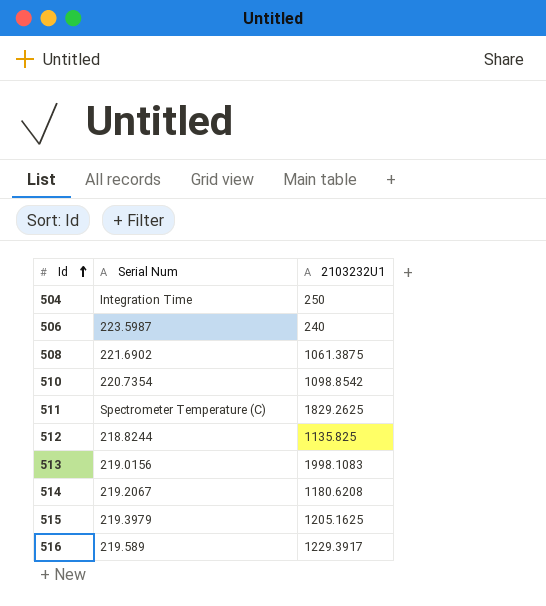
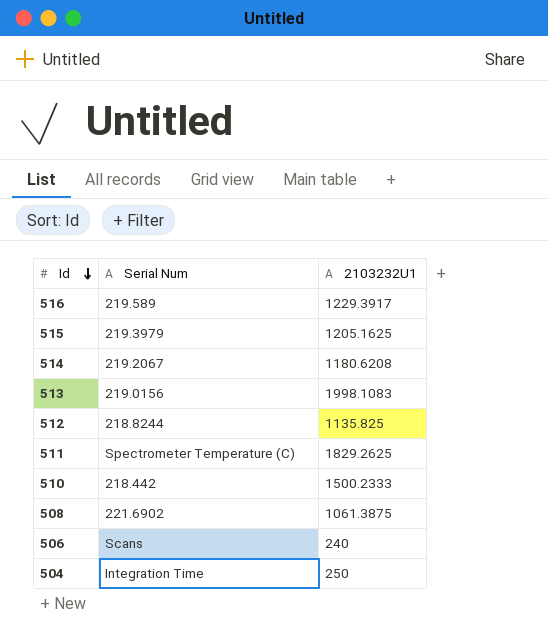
row order: Id ascending -> Id descending
510 | Serial Num: 220.7354 -> 218.442
510 | 2103232U1: 1098.8542 -> 1500.2333
506 | Serial Num: 223.5987 -> Scans

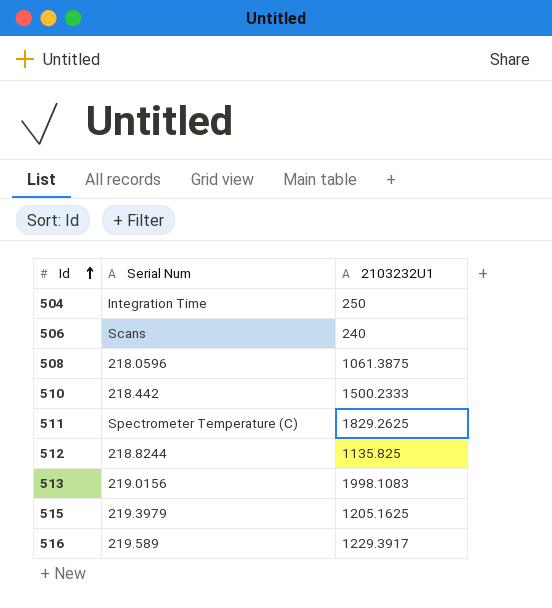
row order: Id descending -> Id ascending
row 514: 219.2067 | 1180.6208 -> none
508 | Serial Num: 221.6902 -> 218.0596

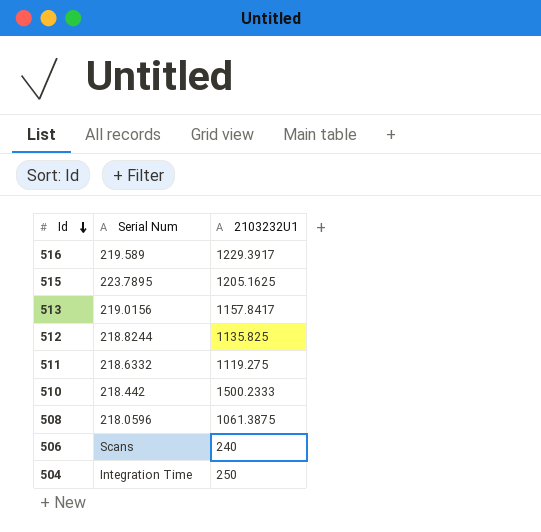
row order: Id ascending -> Id descending
515 | Serial Num: 219.3979 -> 223.7895
513 | 2103232U1: 1998.1083 -> 1157.8417
511 | Serial Num: Spectrometer Temperature (C) -> 218.6332
511 | 2103232U1: 1829.2625 -> 1119.275

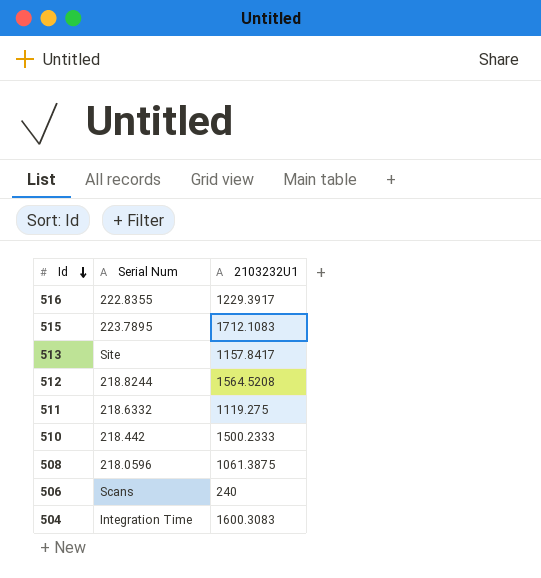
516 | Serial Num: 219.589 -> 222.8355
515 | 2103232U1: 1205.1625 -> 1712.1083
513 | Serial Num: 219.0156 -> Site
512 | 2103232U1: 1135.825 -> 1564.5208
504 | 2103232U1: 250 -> 1600.3083

